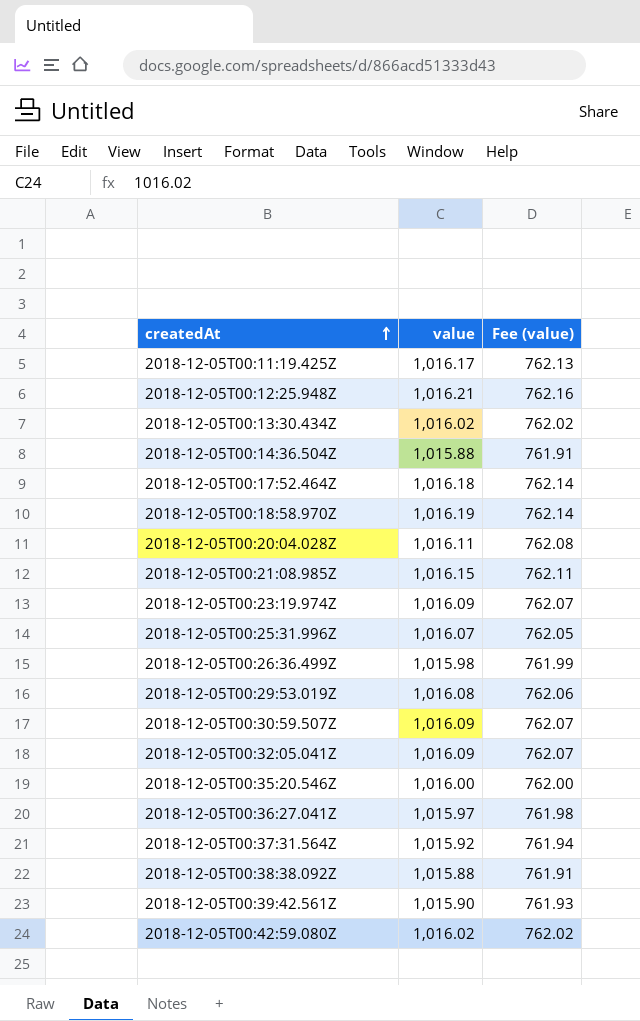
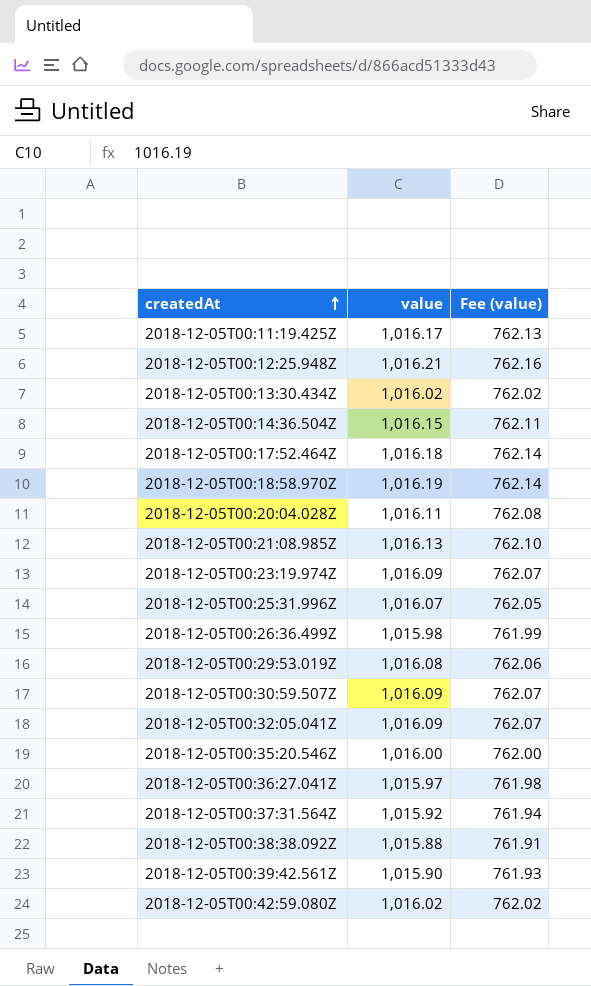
2018-12-05T00:14:36.504Z | value: 1,015.88 -> 1,016.15
2018-12-05T00:14:36.504Z | Fee (value): 761.91 -> 762.11
2018-12-05T00:21:08.985Z | value: 1,016.15 -> 1,016.13
2018-12-05T00:21:08.985Z | Fee (value): 762.11 -> 762.10

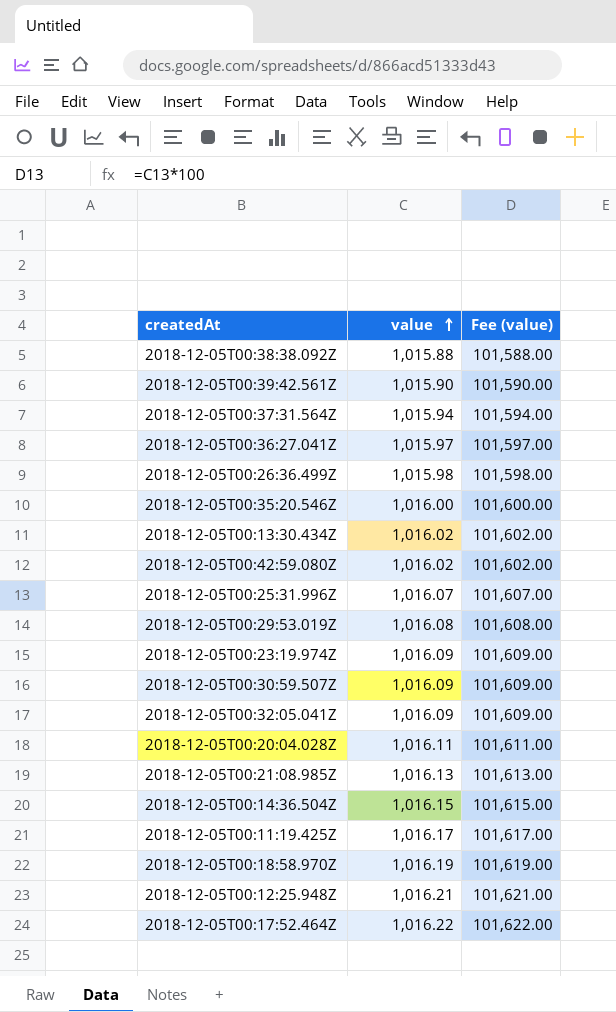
row order: createdAt ascending -> value ascending
column Fee (value) | formula: [value] * 0.75 -> [value] * 100
2018-12-05T00:37:31.564Z | value: 1,015.92 -> 1,015.94
2018-12-05T00:17:52.464Z | value: 1,016.18 -> 1,016.22

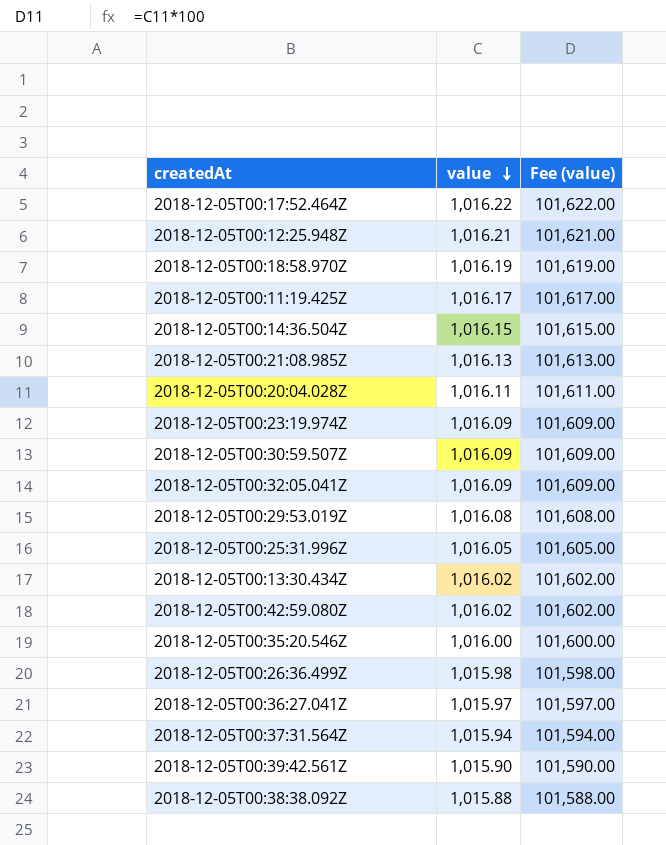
row order: value ascending -> value descending
2018-12-05T00:25:31.996Z | value: 1,016.07 -> 1,016.05
2018-12-05T00:25:31.996Z | Fee (value): 101,607.00 -> 101,605.00

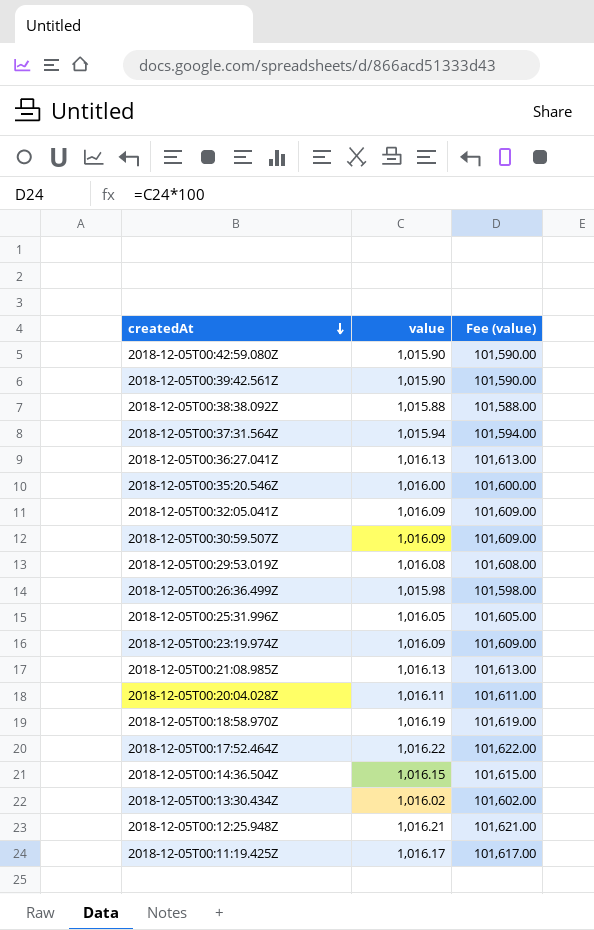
row order: value descending -> createdAt descending
2018-12-05T00:42:59.080Z | value: 1,016.02 -> 1,015.90
2018-12-05T00:42:59.080Z | Fee (value): 101,602.00 -> 101,590.00
2018-12-05T00:36:27.041Z | value: 1,015.97 -> 1,016.13
2018-12-05T00:36:27.041Z | Fee (value): 101,597.00 -> 101,613.00

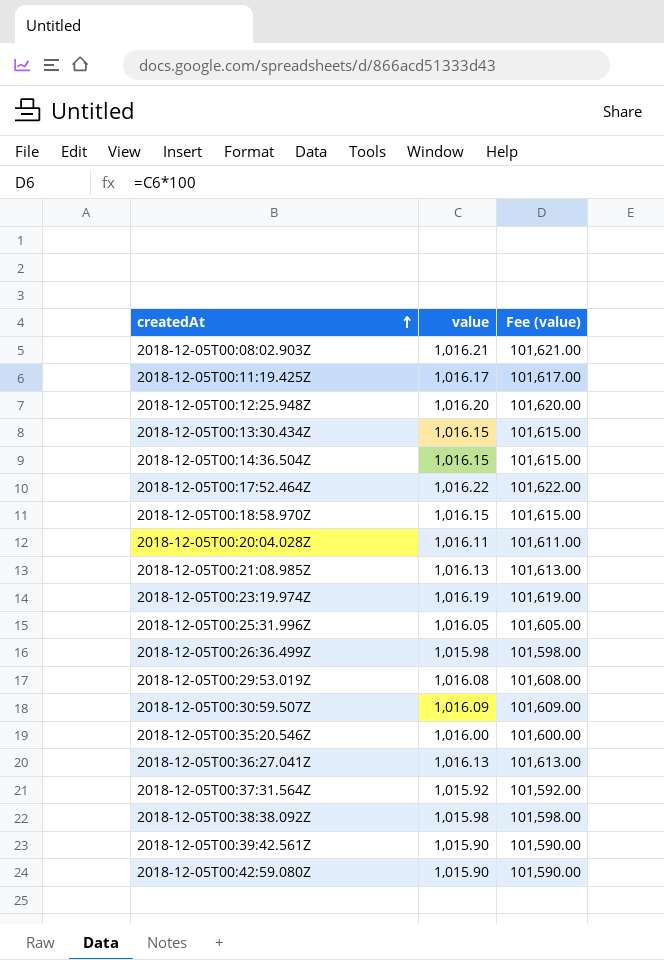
row order: createdAt descending -> createdAt ascending
row 2018-12-05T00:32:05.041Z: 1,016.09 | 101,609.00 -> none
row 2018-12-05T00:08:02.903Z: none -> 1,016.21 | 101,621.00
2018-12-05T00:12:25.948Z | value: 1,016.21 -> 1,016.20
2018-12-05T00:12:25.948Z | Fee (value): 101,621.00 -> 101,620.00
2018-12-05T00:13:30.434Z | value: 1,016.02 -> 1,016.15
2018-12-05T00:13:30.434Z | Fee (value): 101,602.00 -> 101,615.00
2018-12-05T00:18:58.970Z | value: 1,016.19 -> 1,016.15
2018-12-05T00:18:58.970Z | Fee (value): 101,619.00 -> 101,615.00
2018-12-05T00:23:19.974Z | value: 1,016.09 -> 1,016.19
2018-12-05T00:23:19.974Z | Fee (value): 101,609.00 -> 101,619.00
2018-12-05T00:37:31.564Z | value: 1,015.94 -> 1,015.92
2018-12-05T00:37:31.564Z | Fee (value): 101,594.00 -> 101,592.00
2018-12-05T00:38:38.092Z | value: 1,015.88 -> 1,015.98
2018-12-05T00:38:38.092Z | Fee (value): 101,588.00 -> 101,598.00

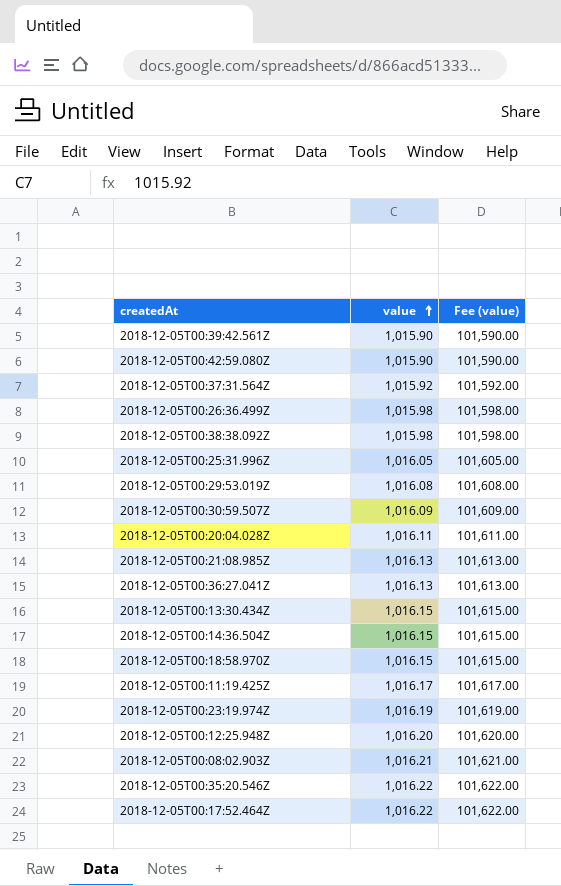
row order: createdAt ascending -> value ascending
2018-12-05T00:35:20.546Z | value: 1,016.00 -> 1,016.22
2018-12-05T00:35:20.546Z | Fee (value): 101,600.00 -> 101,622.00

